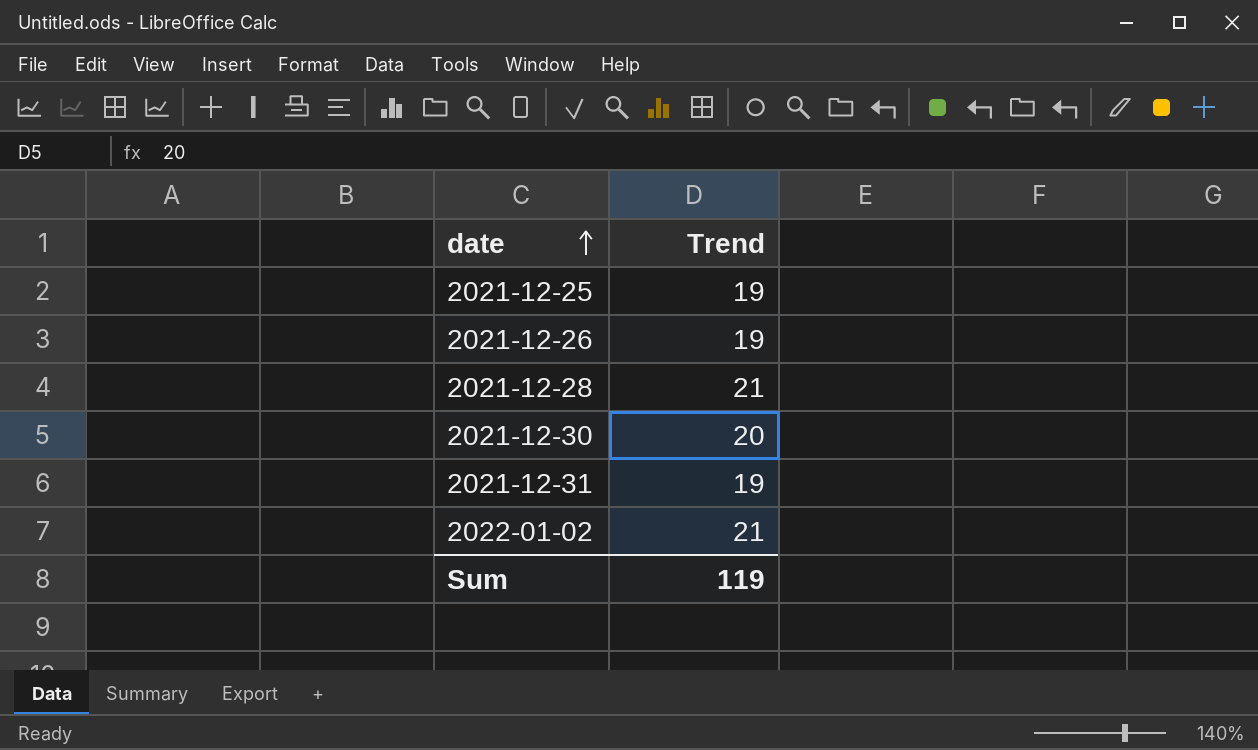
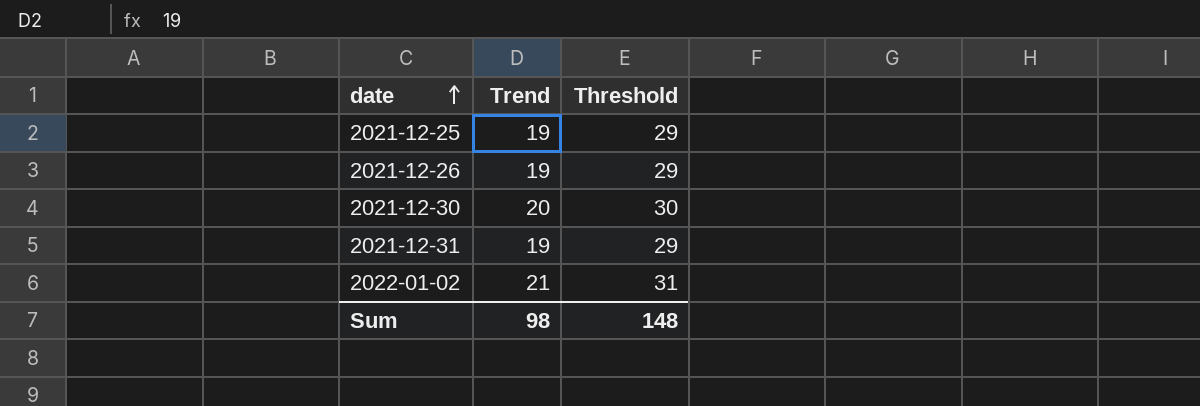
column Threshold | formula: none -> [Trend] + 10
row 2021-12-28: 21 -> none
Sum | Trend: 119 -> 98

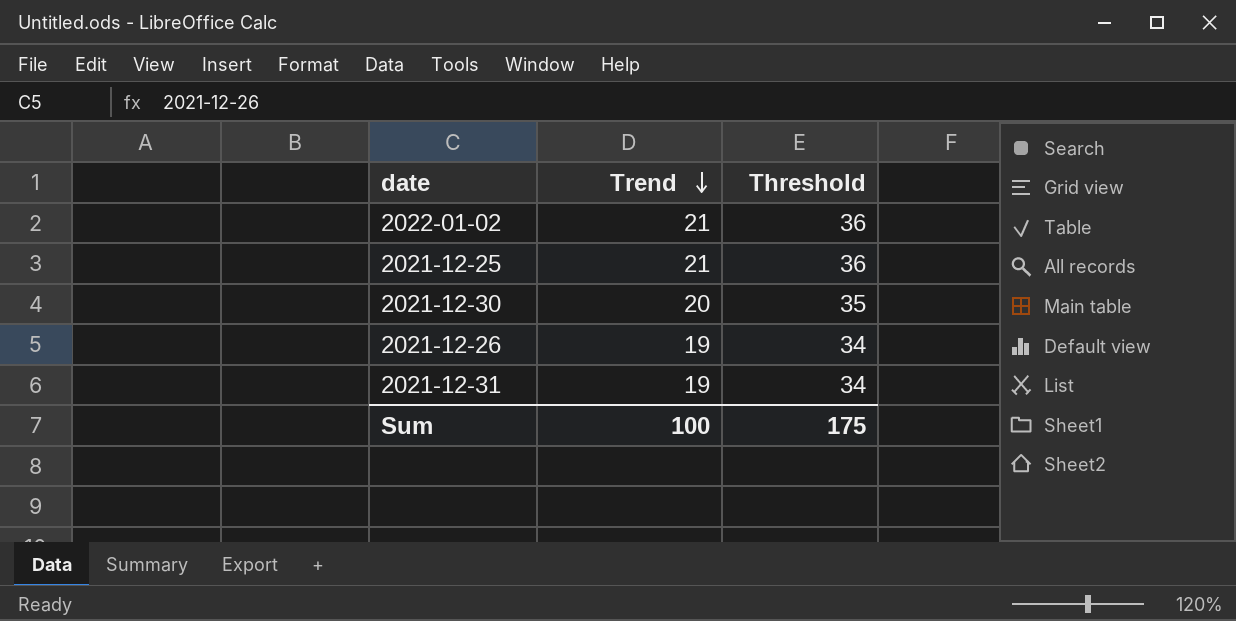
row order: date ascending -> Trend descending
column Threshold | formula: [Trend] + 10 -> [Trend] + 15
2021-12-25 | Trend: 19 -> 21
Sum | Trend: 98 -> 100
Sum | Threshold: 148 -> 175

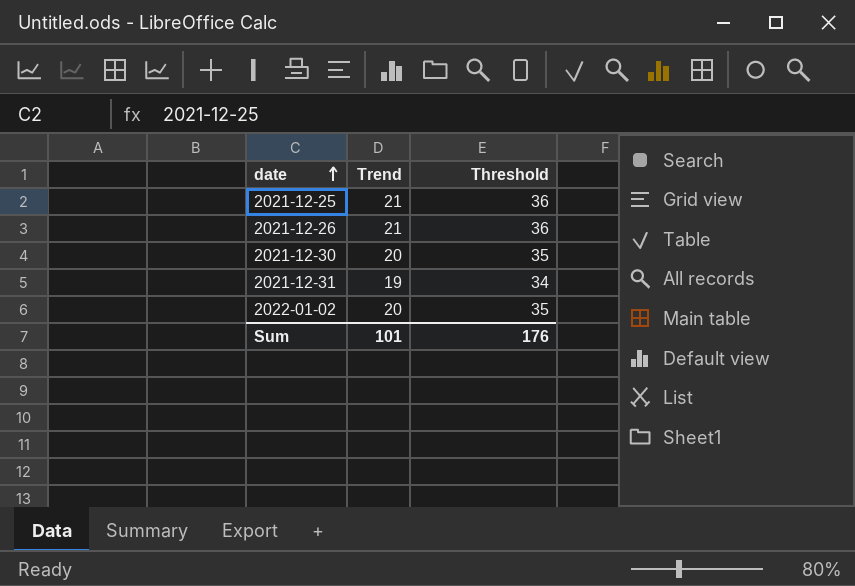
row order: Trend descending -> date ascending
2021-12-26 | Trend: 19 -> 21
2021-12-26 | Threshold: 34 -> 36
2022-01-02 | Trend: 21 -> 20
2022-01-02 | Threshold: 36 -> 35
Sum | Trend: 100 -> 101
Sum | Threshold: 175 -> 176

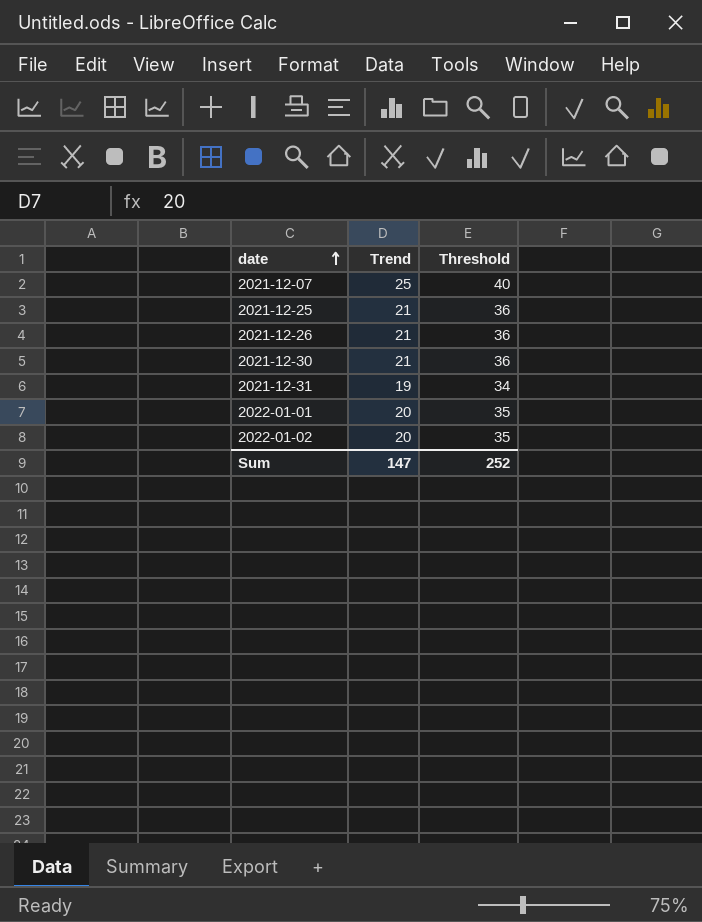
row 2021-12-07: none -> 25 | 40
2021-12-30 | Trend: 20 -> 21
2021-12-30 | Threshold: 35 -> 36
row 2022-01-01: none -> 20 | 35
Sum | Trend: 101 -> 147
Sum | Threshold: 176 -> 252

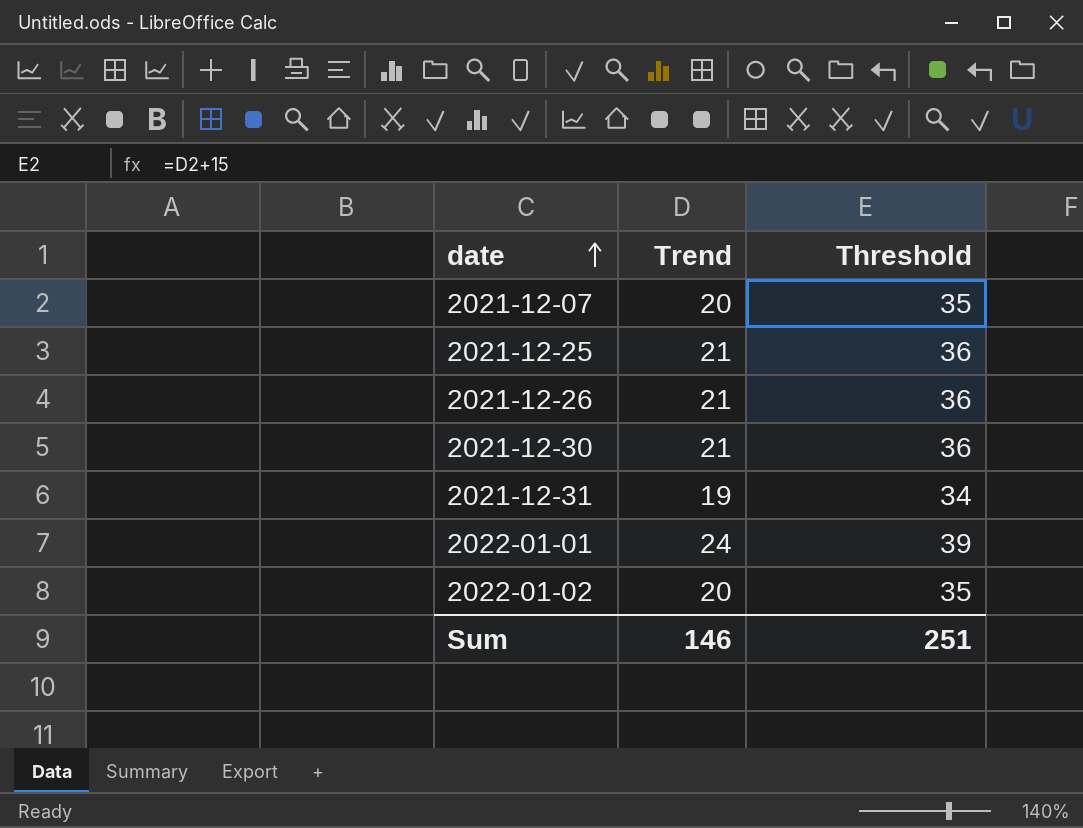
2021-12-07 | Trend: 25 -> 20
2021-12-07 | Threshold: 40 -> 35
2022-01-01 | Trend: 20 -> 24
2022-01-01 | Threshold: 35 -> 39
Sum | Trend: 147 -> 146
Sum | Threshold: 252 -> 251

